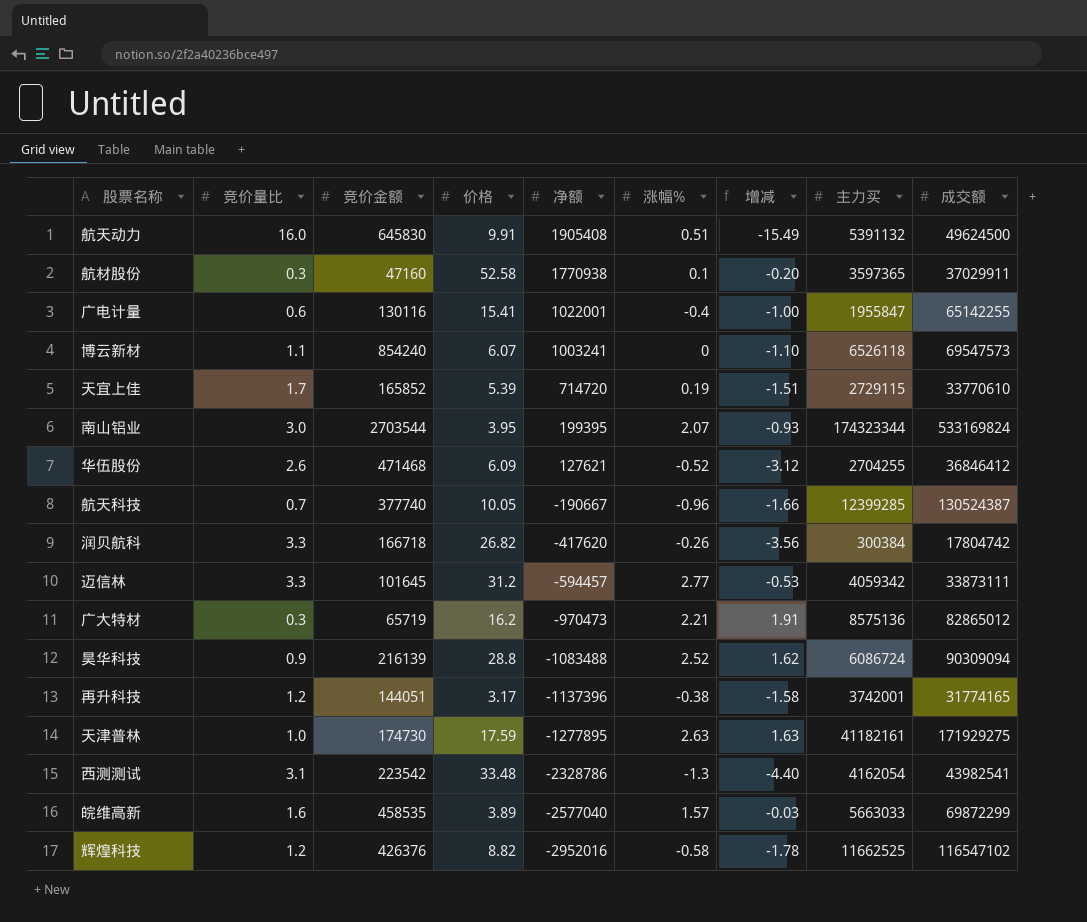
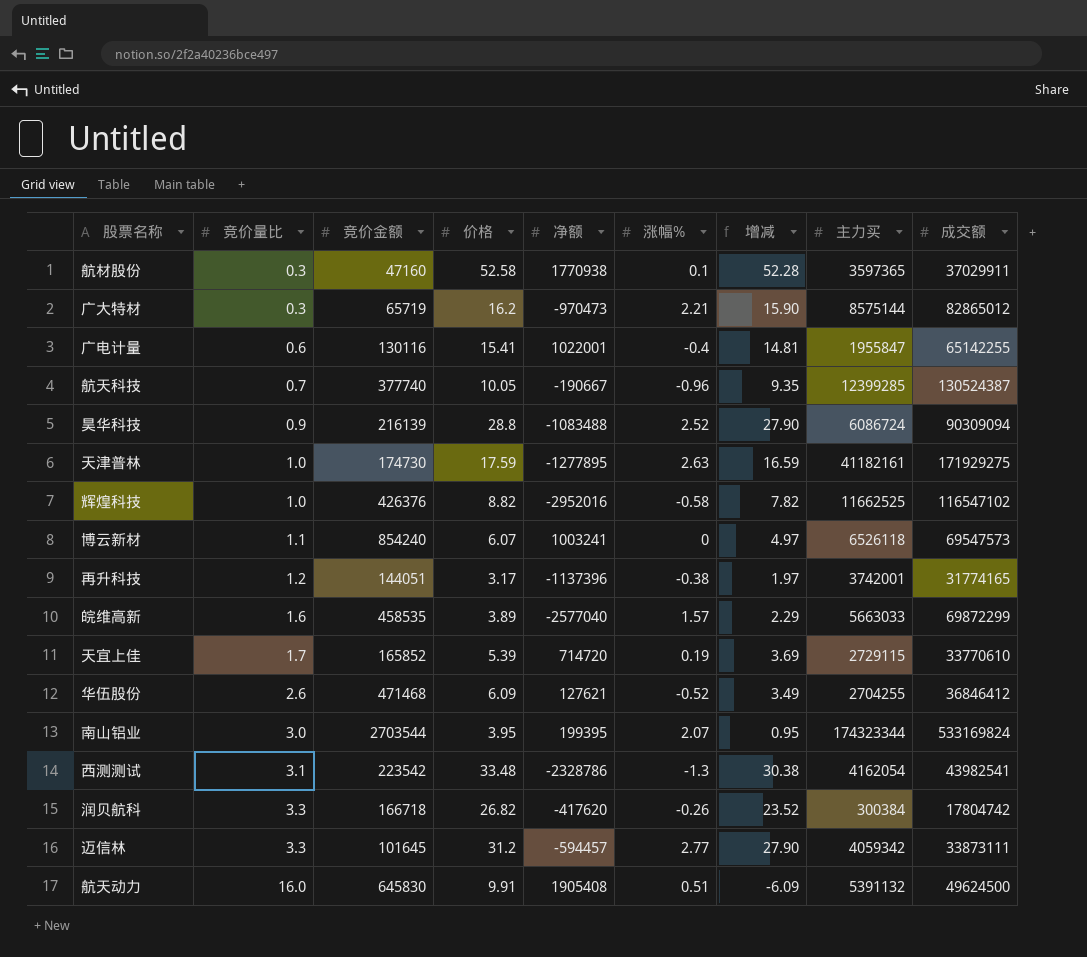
row order: 净额 descending -> 竞价量比 ascending
column 增减 | formula: [涨幅%] - [竞价量比] -> [价格] - [竞价量比]
广大特材 | 主力买: 8575136 -> 8575144
辉煌科技 | 竞价量比: 1.2 -> 1.0

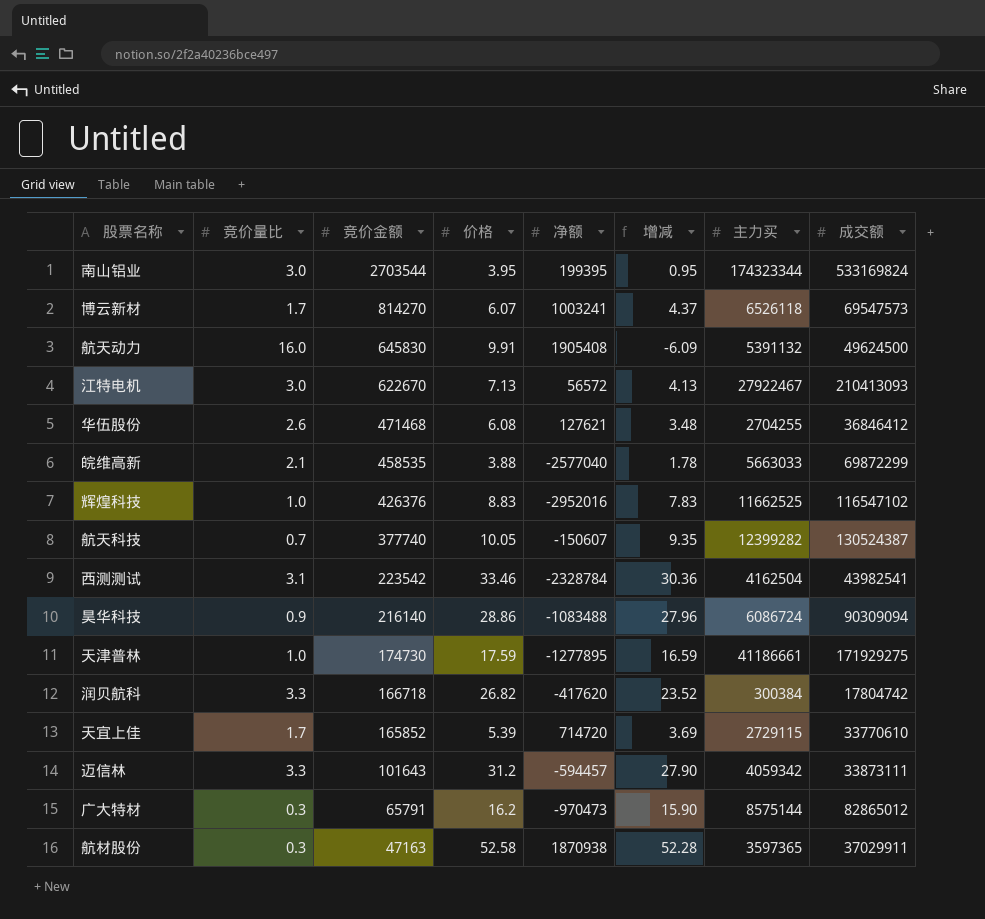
row order: 竞价量比 ascending -> 竞价金额 descending
column 涨幅% | position: 6 -> none
row 广电计量: 0.6 | 130116 | 15.41 | 1022001 | -0.4 | 14.81 | 1955847 | 65142255 -> none
row 再升科技: 1.2 | 144051 | 3.17 | -1137396 | -0.38 | 1.97 | 3742001 | 31774165 -> none
博云新材 | 竞价量比: 1.1 -> 1.7
博云新材 | 竞价金额: 854240 -> 814270
博云新材 | 增减: 4.97 -> 4.37
row 江特电机: none -> 3.0 | 622670 | 7.13 | 56572 | 4.13 | 27922467 | 210413093
华伍股份 | 价格: 6.09 -> 6.08
华伍股份 | 增减: 3.49 -> 3.48
皖维高新 | 竞价量比: 1.6 -> 2.1
皖维高新 | 价格: 3.89 -> 3.88
皖维高新 | 增减: 2.29 -> 1.78
辉煌科技 | 价格: 8.82 -> 8.83
辉煌科技 | 增减: 7.82 -> 7.83
航天科技 | 净额: -190667 -> -150607
航天科技 | 主力买: 12399285 -> 12399282
西测测试 | 价格: 33.48 -> 33.46
西测测试 | 净额: -2328786 -> -2328784
西测测试 | 增减: 30.38 -> 30.36
西测测试 | 主力买: 4162054 -> 4162504
昊华科技 | 竞价金额: 216139 -> 216140
昊华科技 | 价格: 28.8 -> 28.86
昊华科技 | 增减: 27.90 -> 27.96
天津普林 | 主力买: 41182161 -> 41186661
迈信林 | 竞价金额: 101645 -> 101643
广大特材 | 竞价金额: 65719 -> 65791
航材股份 | 竞价金额: 47160 -> 47163
航材股份 | 净额: 1770938 -> 1870938

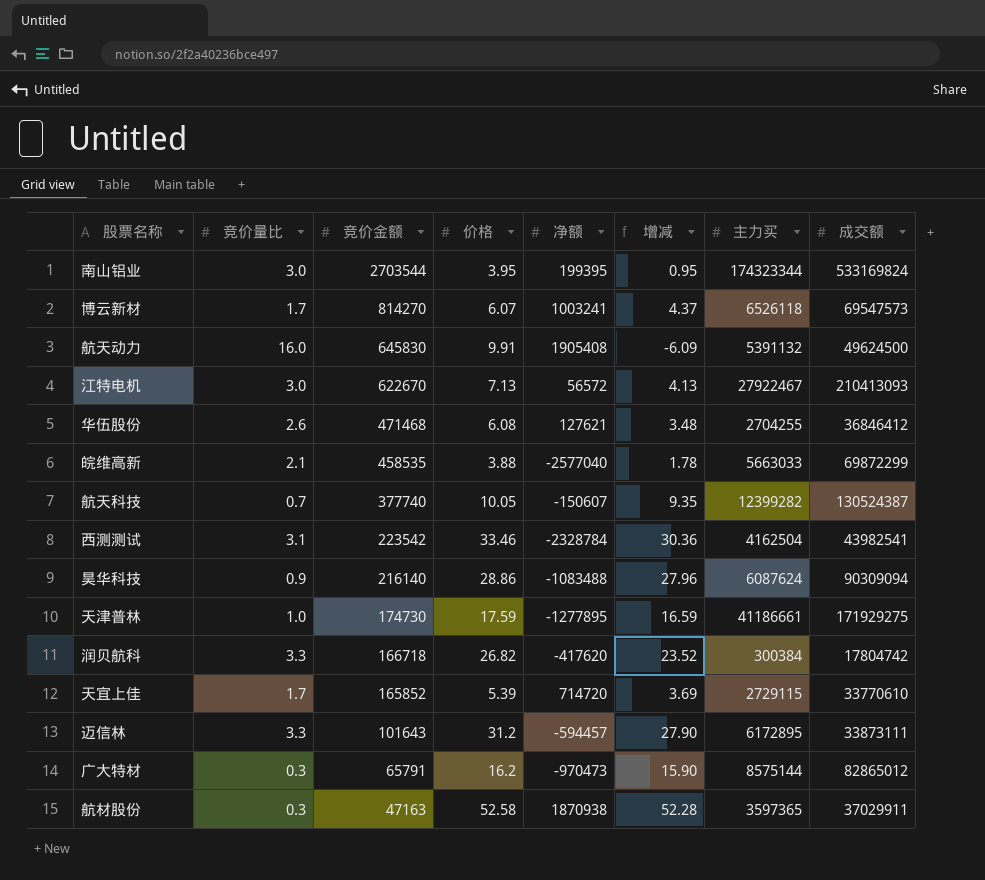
row 辉煌科技: 1.0 | 426376 | 8.83 | -2952016 | 7.83 | 11662525 | 116547102 -> none
昊华科技 | 主力买: 6086724 -> 6087624
迈信林 | 主力买: 4059342 -> 6172895

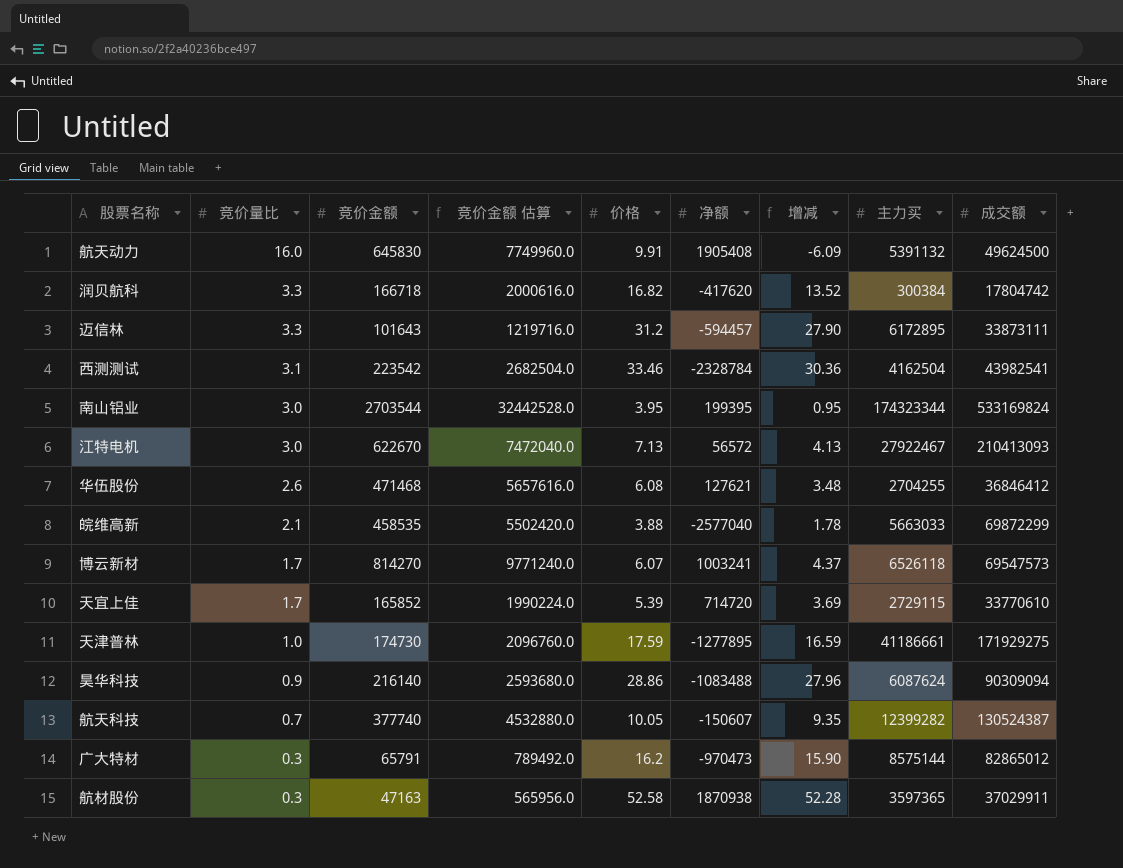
row order: 竞价金额 descending -> 竞价量比 descending
column 竞价金额 估算 | formula: none -> [竞价金额] * 12
润贝航科 | 价格: 26.82 -> 16.82
润贝航科 | 增减: 23.52 -> 13.52

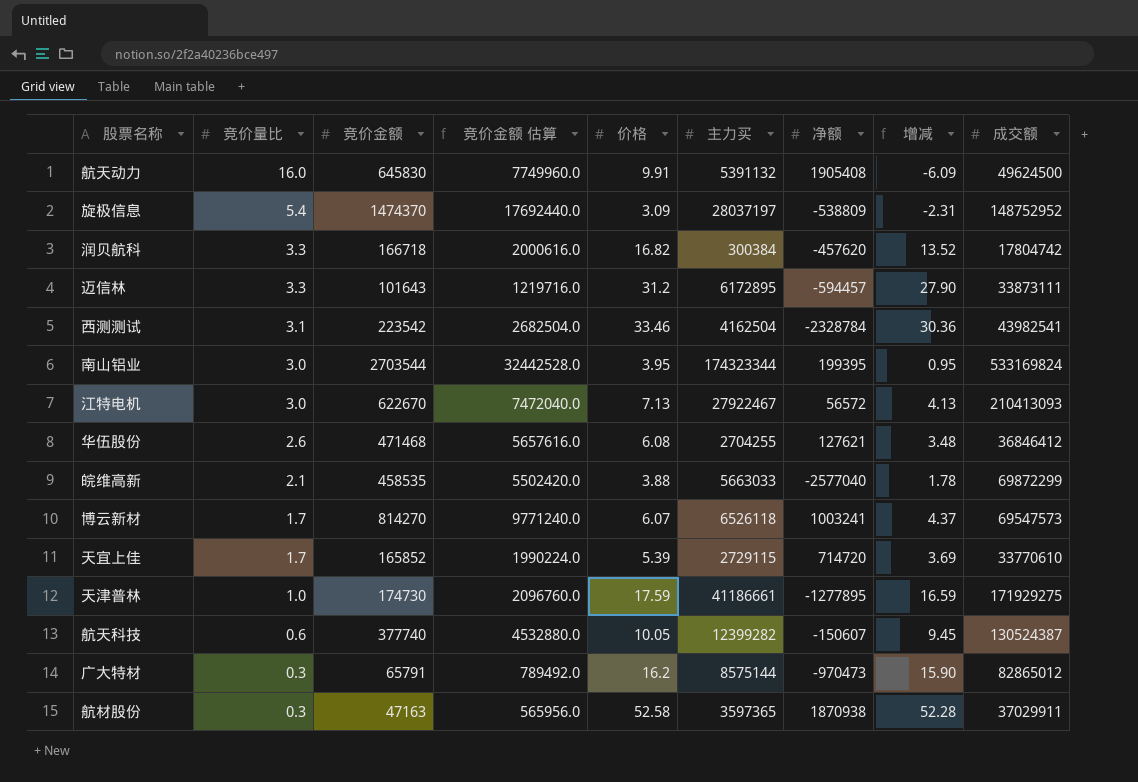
column 主力买 | position: 8 -> 6
row 昊华科技: 0.9 | 216140 | 2593680.0 | 28.86 | -1083488 | 27.96 | 6087624 | 90309094 -> none
row 旋极信息: none -> 5.4 | 1474370 | 17692440.0 | 3.09 | 28037197 | -538809 | -2.31 | 148752952
润贝航科 | 净额: -417620 -> -457620
航天科技 | 竞价量比: 0.7 -> 0.6
航天科技 | 增减: 9.35 -> 9.45

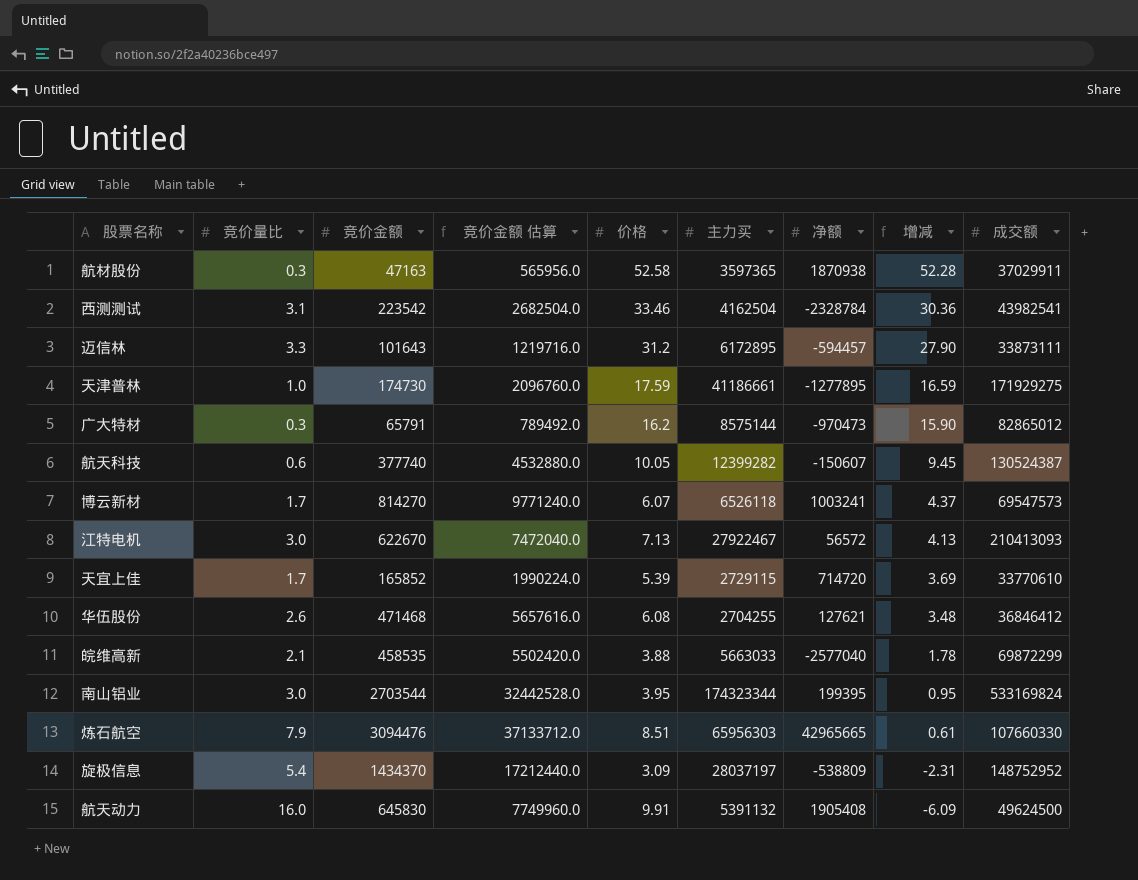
row order: 竞价量比 descending -> 增减 descending
row 润贝航科: 3.3 | 166718 | 2000616.0 | 16.82 | 300384 | -457620 | 13.52 | 17804742 -> none
row 炼石航空: none -> 7.9 | 3094476 | 37133712.0 | 8.51 | 65956303 | 42965665 | 0.61 | 107660330
旋极信息 | 竞价金额: 1474370 -> 1434370
旋极信息 | 竞价金额 估算: 17692440.0 -> 17212440.0

